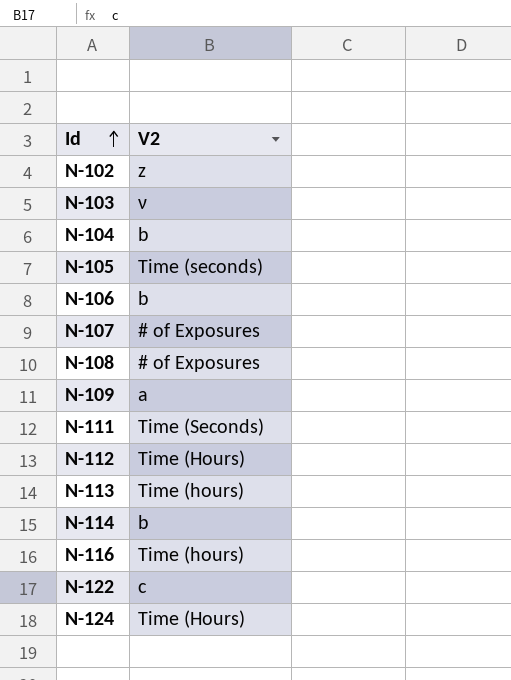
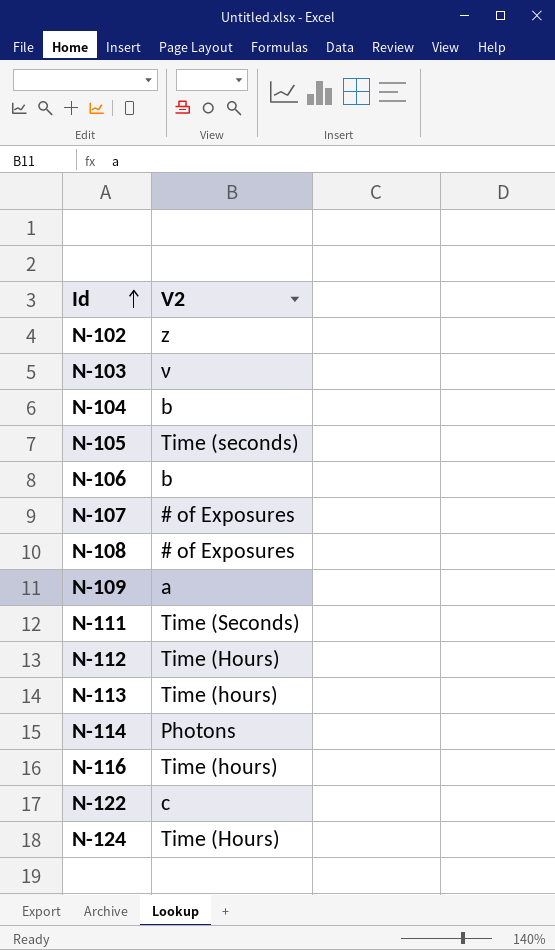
N-114 | V2: b -> Photons

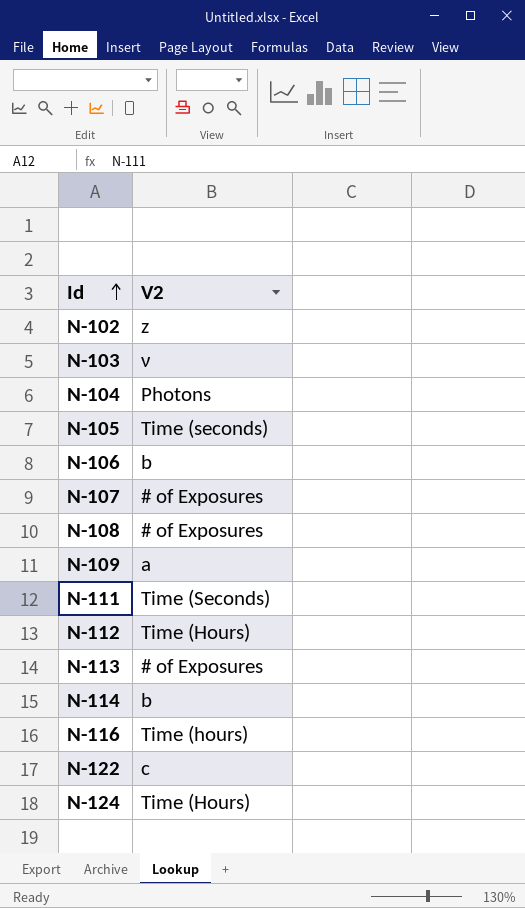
N-104 | V2: b -> Photons
N-113 | V2: Time (hours) -> # of Exposures
N-114 | V2: Photons -> b

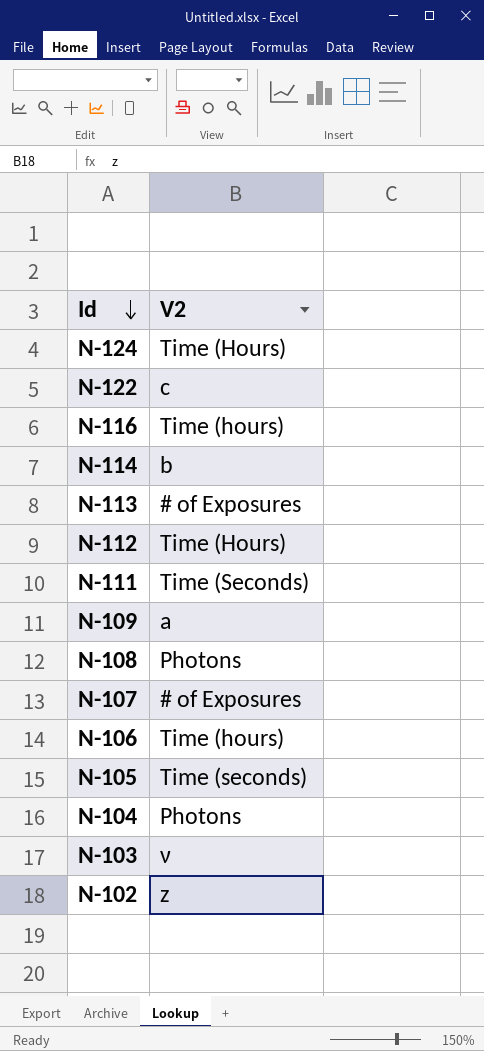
row order: Id ascending -> Id descending
N-108 | V2: # of Exposures -> Photons
N-106 | V2: b -> Time (hours)

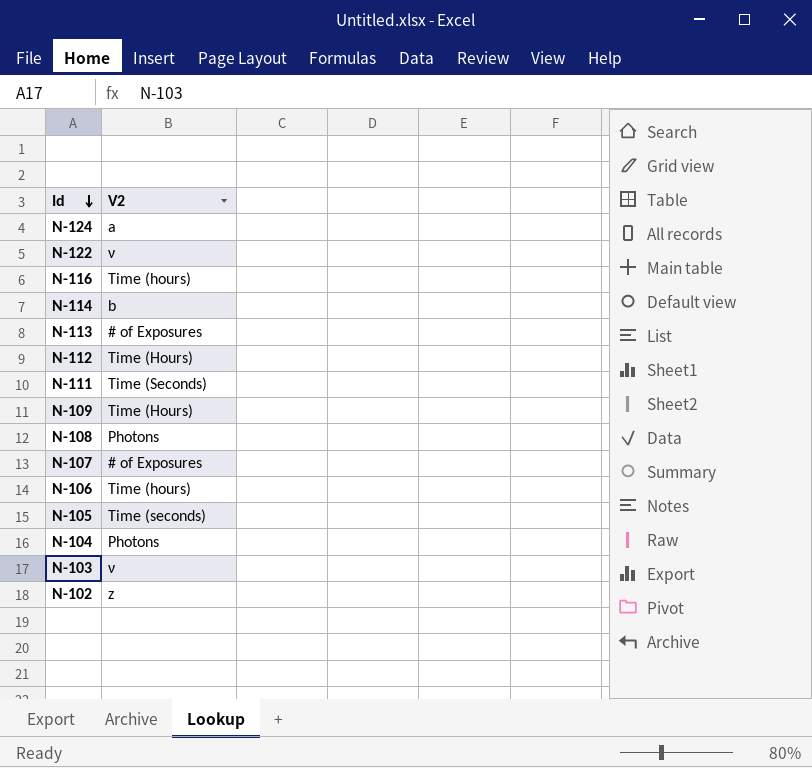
N-124 | V2: Time (Hours) -> a
N-122 | V2: c -> ν
N-109 | V2: a -> Time (Hours)

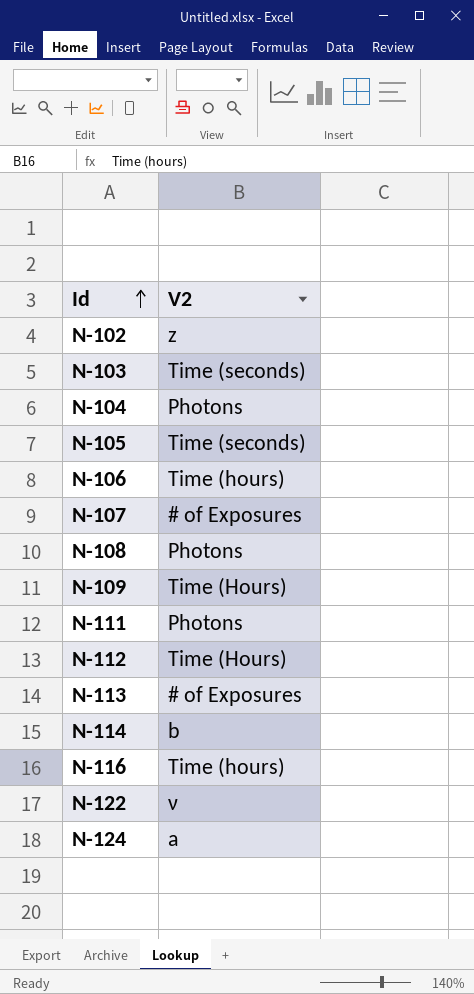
row order: Id descending -> Id ascending
N-103 | V2: ν -> Time (seconds)
N-111 | V2: Time (Seconds) -> Photons

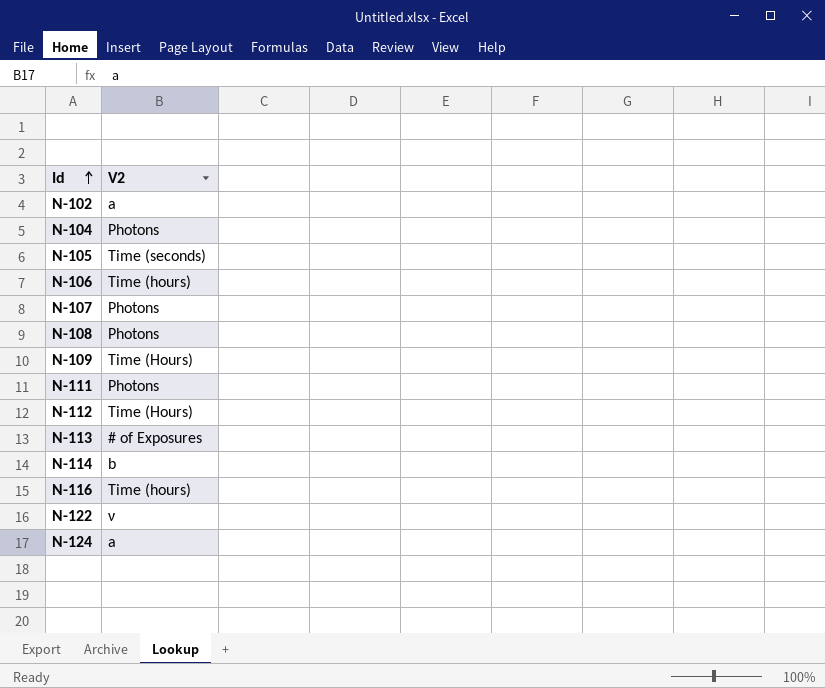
row N-103: Time (seconds) -> none
N-102 | V2: z -> a
N-107 | V2: # of Exposures -> Photons

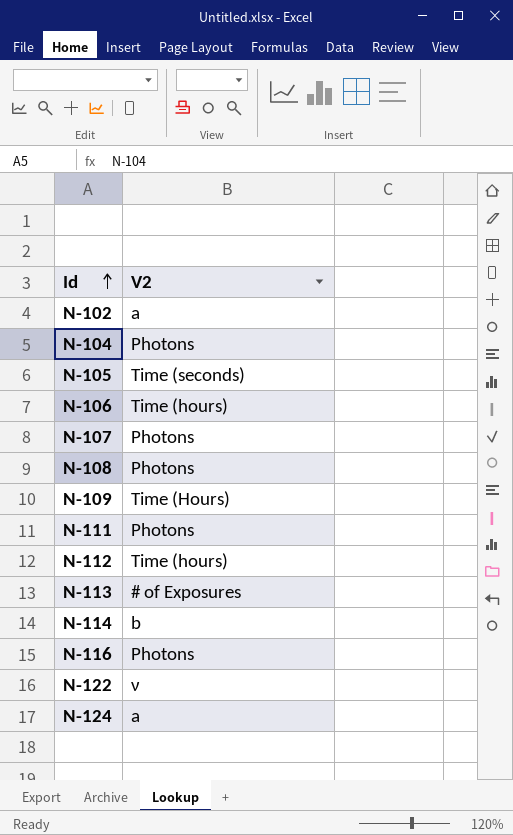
N-112 | V2: Time (Hours) -> Time (hours)
N-116 | V2: Time (hours) -> Photons

